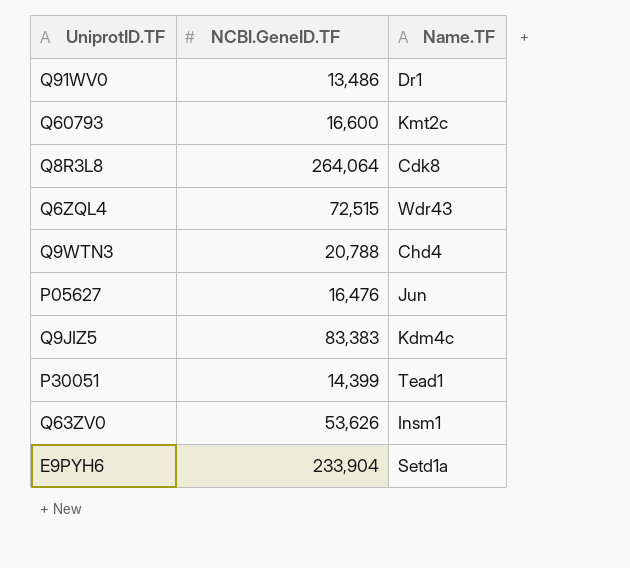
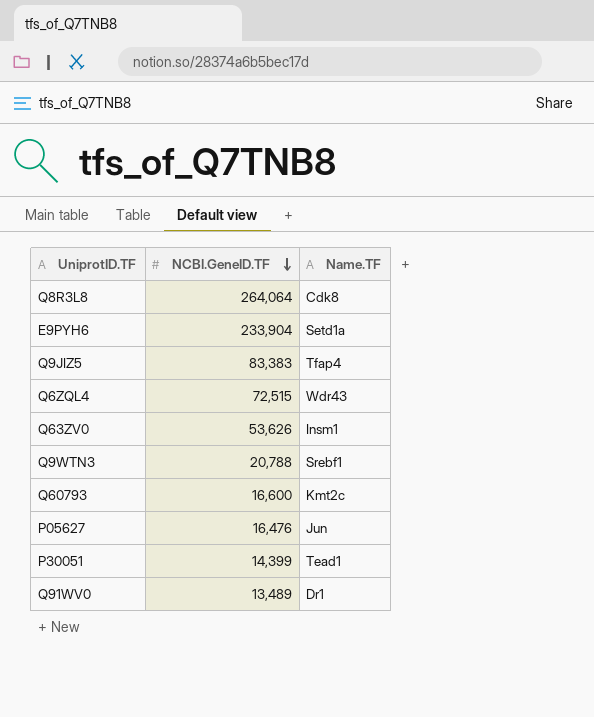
row order: none -> NCBI.GeneID.TF descending
Q9JIZ5 | Name.TF: Kdm4c -> Tfap4
Q9WTN3 | Name.TF: Chd4 -> Srebf1
Q91WV0 | NCBI.GeneID.TF: 13,486 -> 13,489

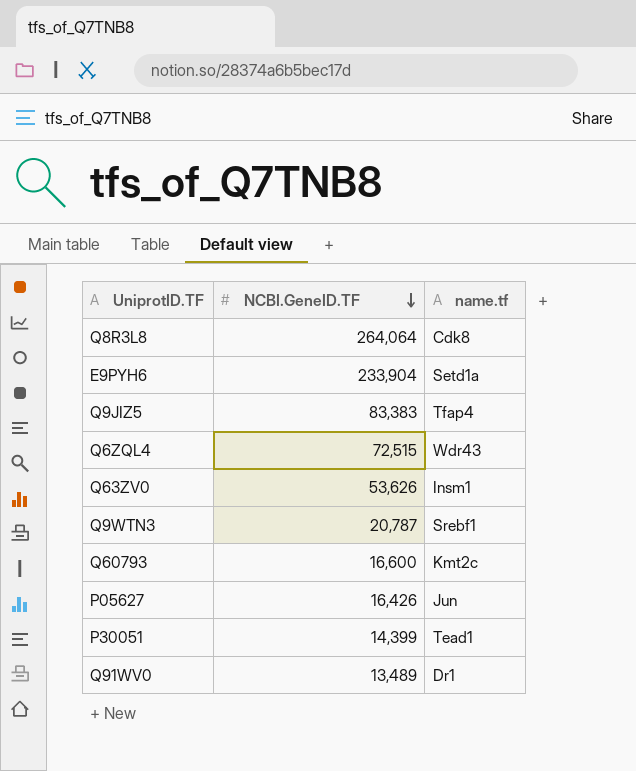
column name: Name.TF -> name.tf
Q9WTN3 | NCBI.GeneID.TF: 20,788 -> 20,787
P05627 | NCBI.GeneID.TF: 16,476 -> 16,426

